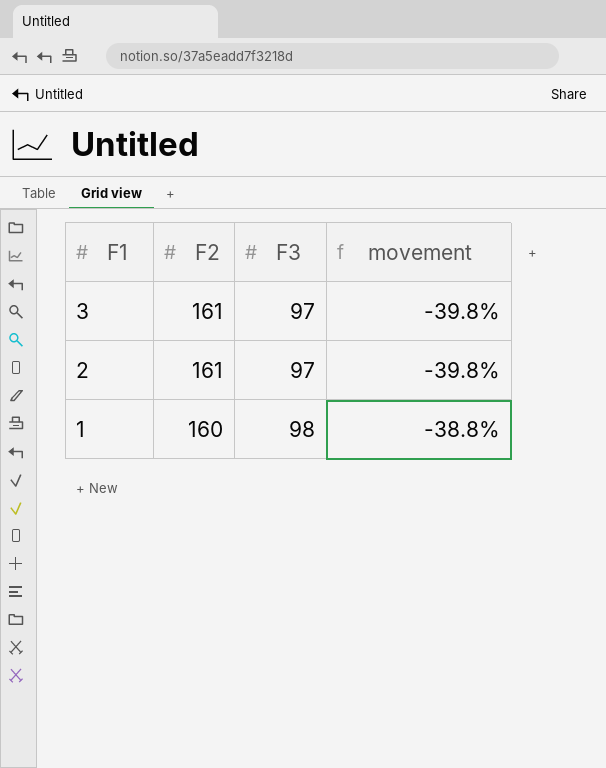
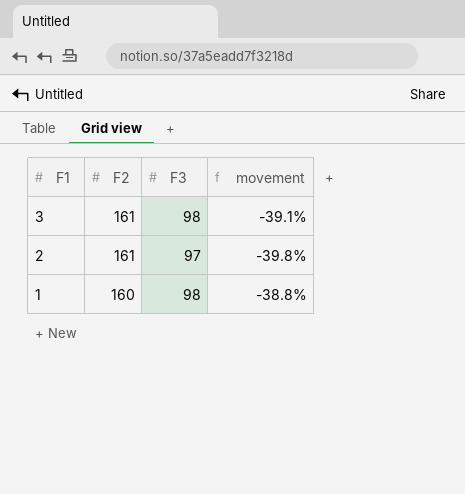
3 | F3: 97 -> 98
3 | movement: -39.8% -> -39.1%

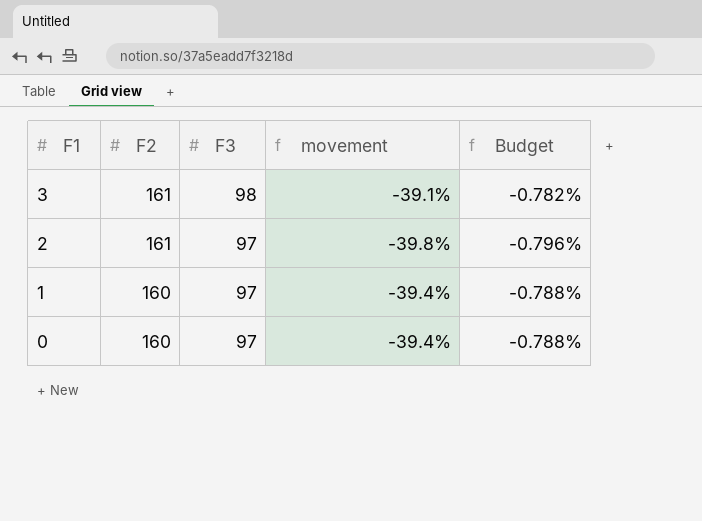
column Budget | formula: none -> [movement] * 0.02
1 | F3: 98 -> 97
1 | movement: -38.8% -> -39.4%
row 0: none -> 160 | 97 | -39.4% | -0.788%

